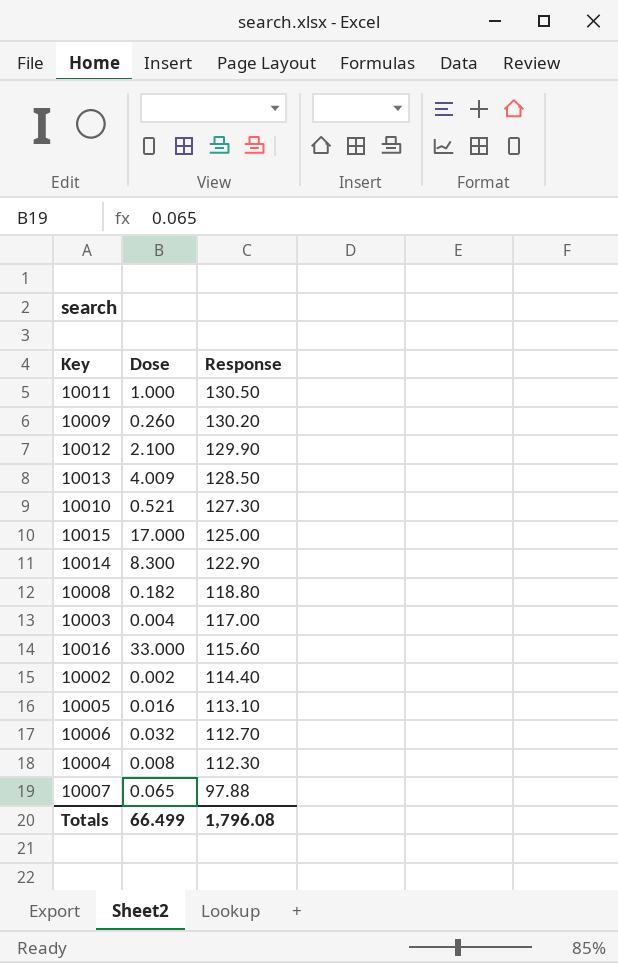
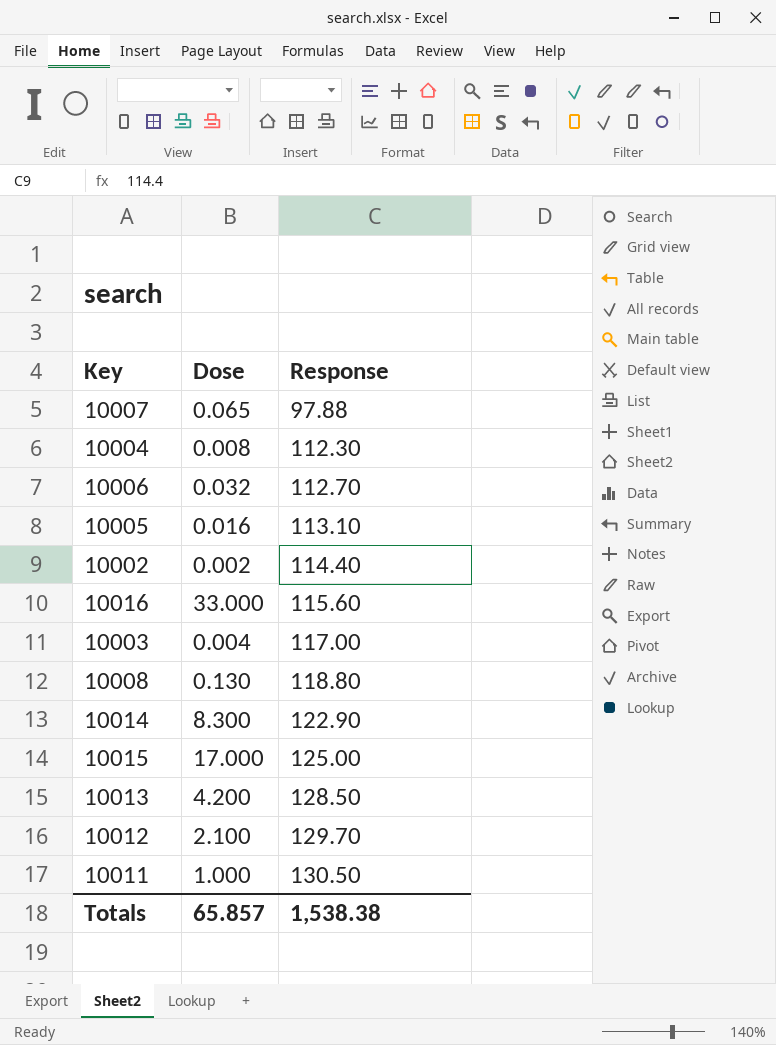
row order: Response descending -> Response ascending
row 10009: 0.260 | 130.20 -> none
row 10010: 0.521 | 127.30 -> none
10008 | Dose: 0.182 -> 0.130
10013 | Dose: 4.009 -> 4.200
10012 | Response: 129.90 -> 129.70
Totals | Dose: 66.499 -> 65.857
Totals | Response: 1,796.08 -> 1,538.38

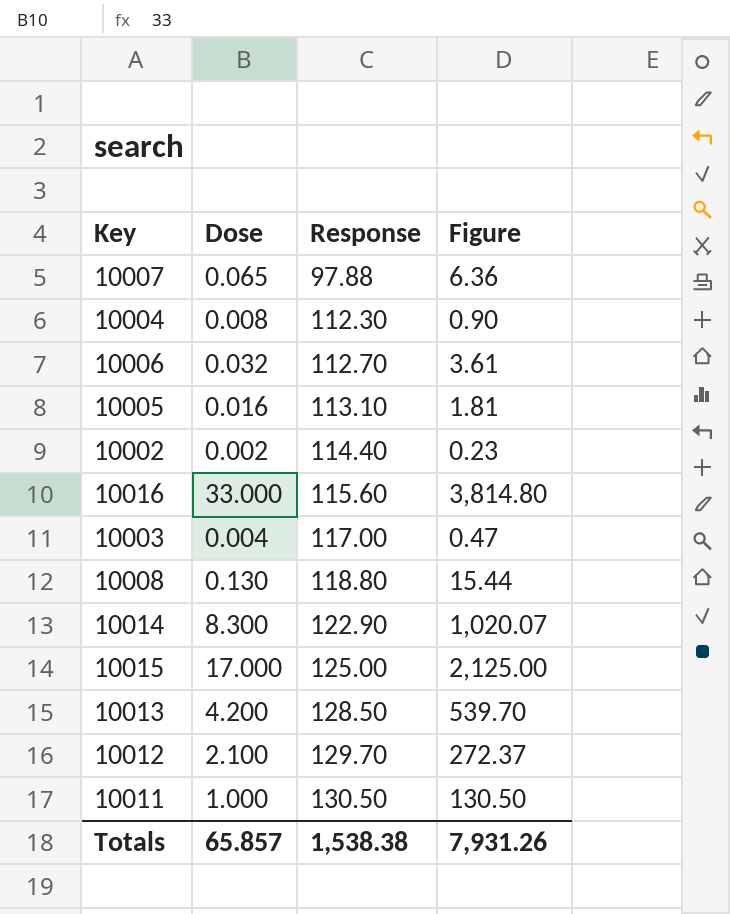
column Figure | formula: none -> [Dose] * [Response]

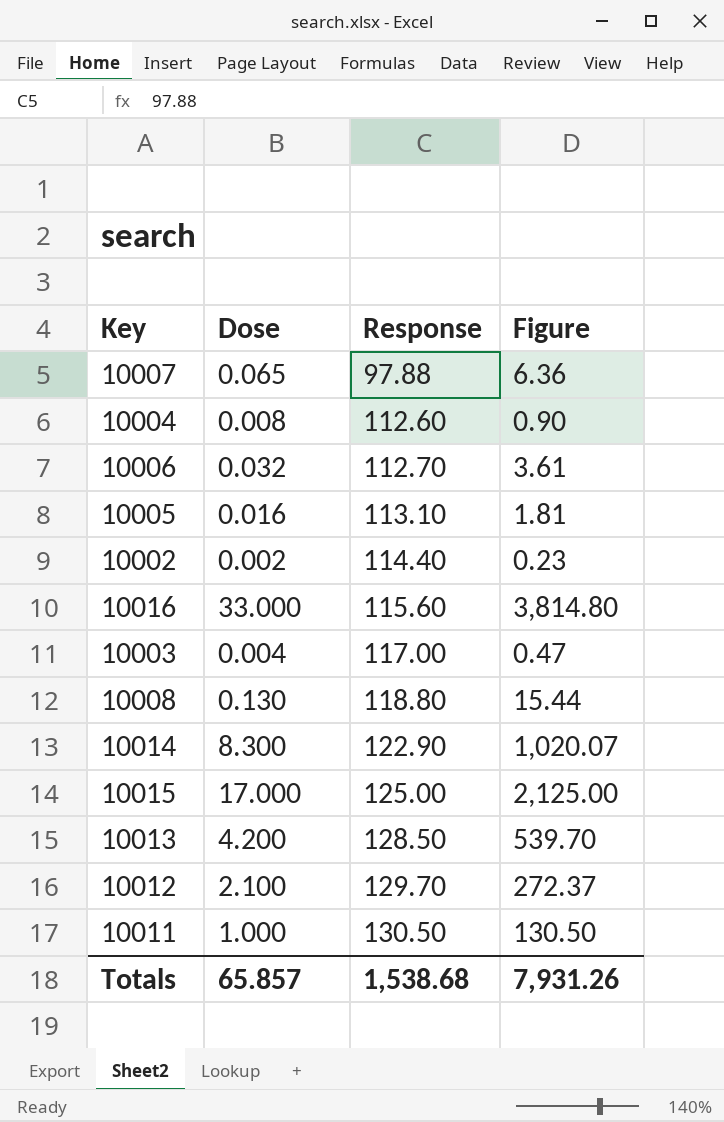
10004 | Response: 112.30 -> 112.60
Totals | Response: 1,538.38 -> 1,538.68

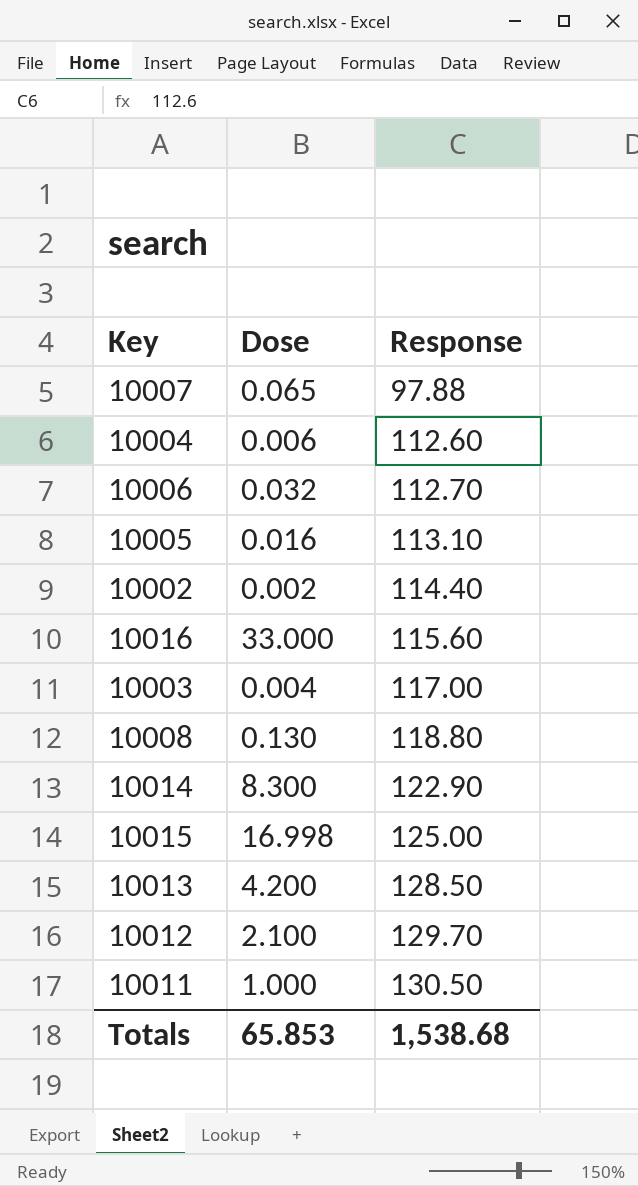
column Figure | formula: [Dose] * [Response] -> none
10004 | Dose: 0.008 -> 0.006
10015 | Dose: 17.000 -> 16.998
Totals | Dose: 65.857 -> 65.853

